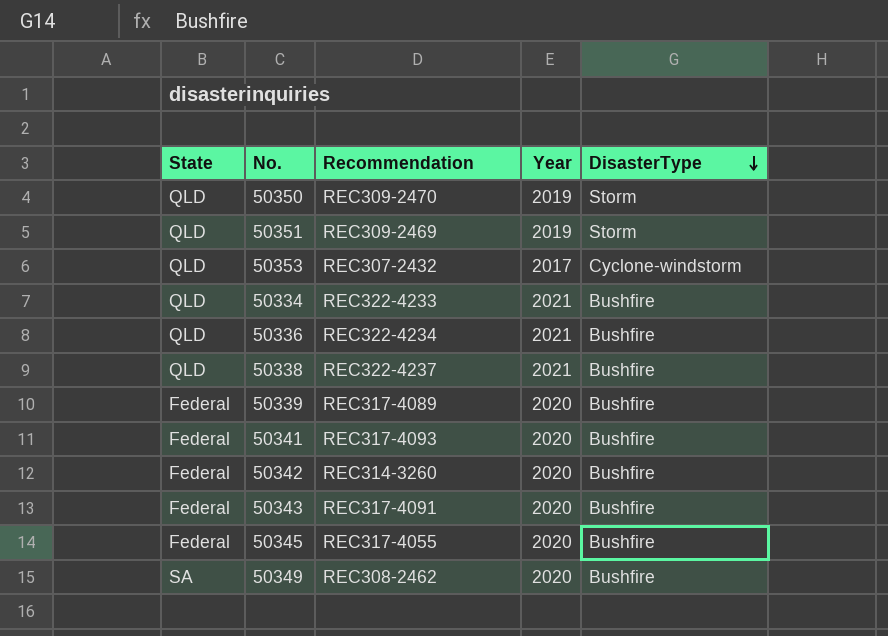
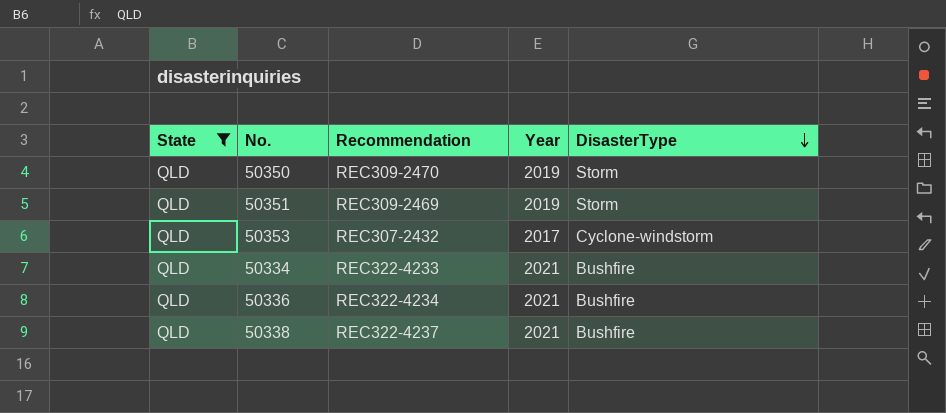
filter: none -> State = QLD

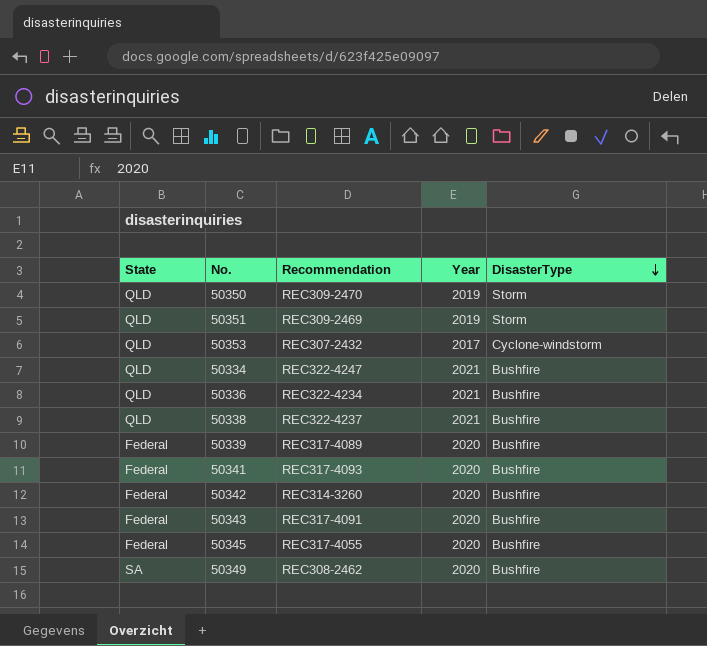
filter: State = QLD -> none
50334 | Recommendation: REC322-4233 -> REC322-4247

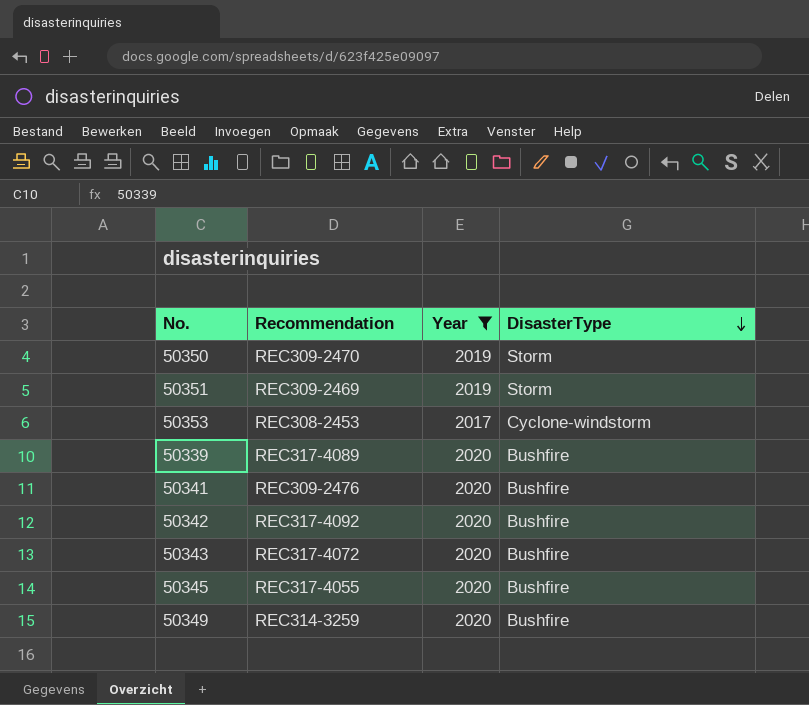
filter: none -> Year != 2021
column State | position: 1 -> none
50353 | Recommendation: REC307-2432 -> REC308-2453
50341 | Recommendation: REC317-4093 -> REC309-2476
50342 | Recommendation: REC314-3260 -> REC317-4092
50343 | Recommendation: REC317-4091 -> REC317-4072
50349 | Recommendation: REC308-2462 -> REC314-3259

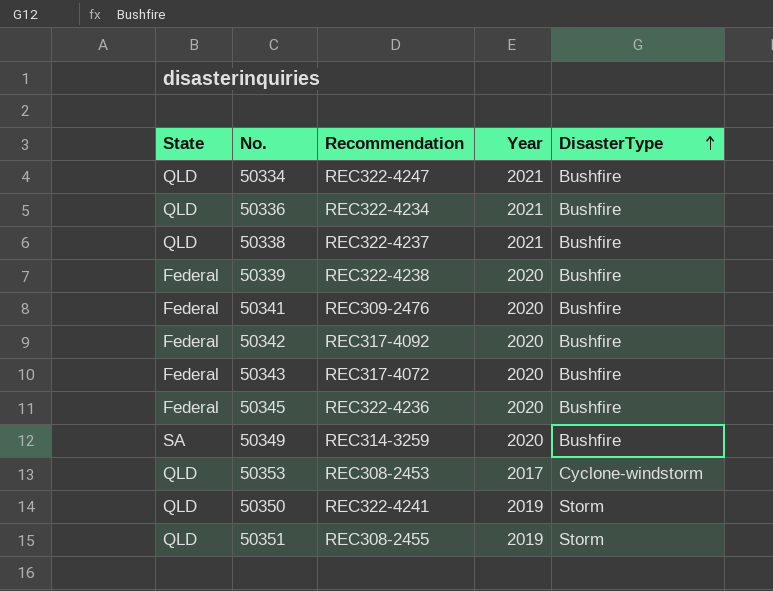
filter: Year != 2021 -> none
row order: DisasterType descending -> DisasterType ascending
column State | position: none -> 1
50339 | Recommendation: REC317-4089 -> REC322-4238
50345 | Recommendation: REC317-4055 -> REC322-4236
50350 | Recommendation: REC309-2470 -> REC322-4241
50351 | Recommendation: REC309-2469 -> REC308-2455

